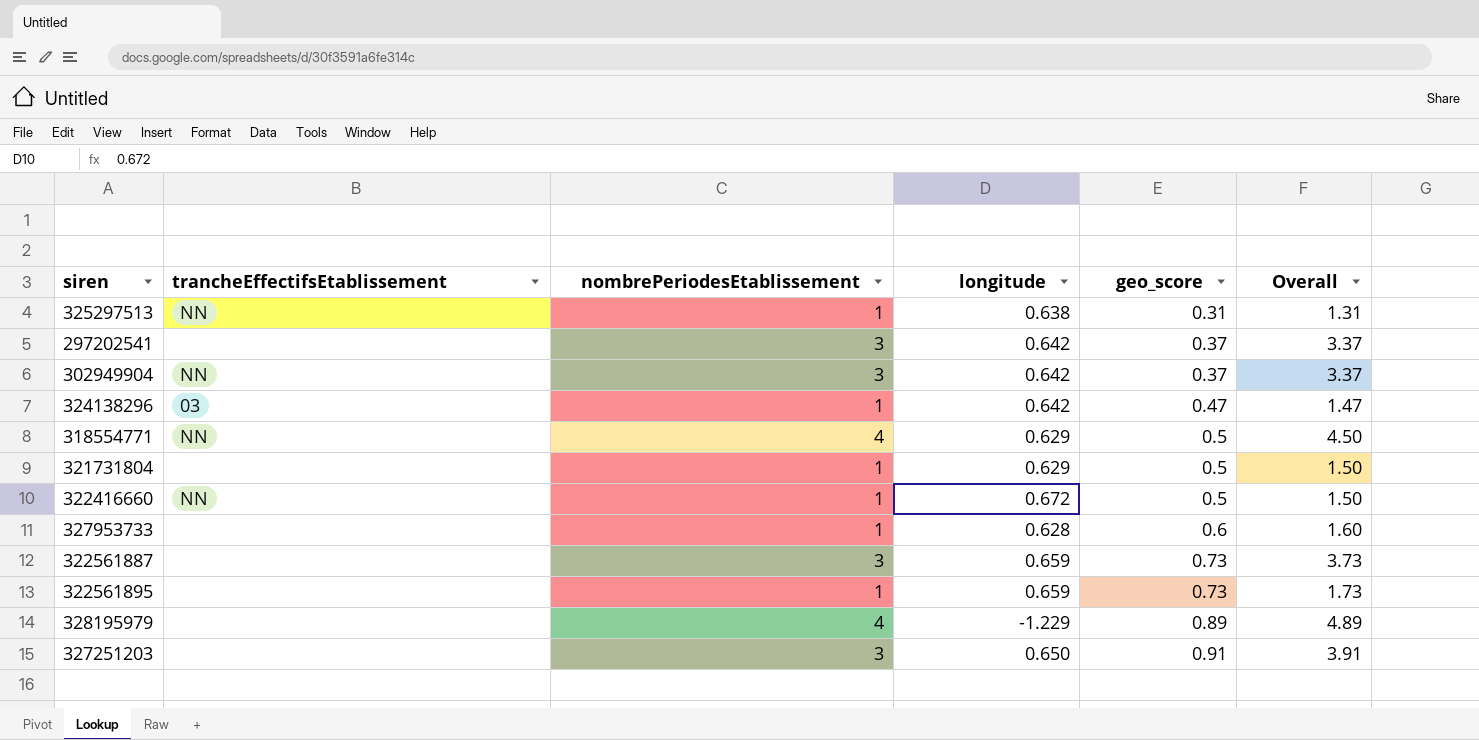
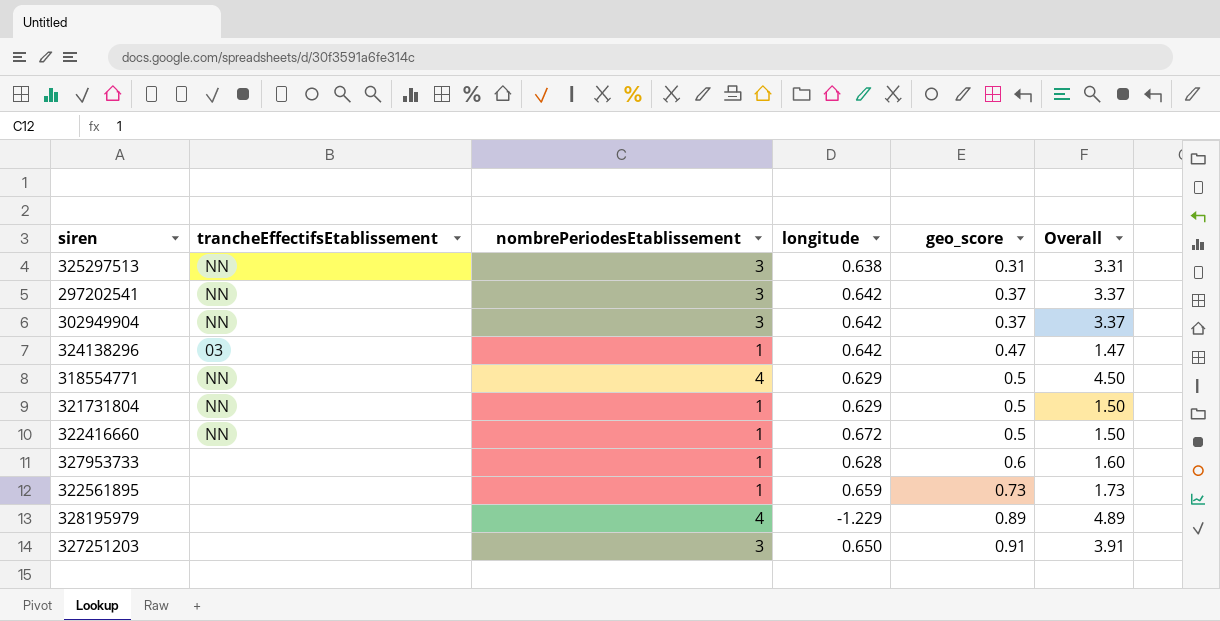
row 322561887: none | 3 | 0.659 | 0.73 | 3.73 -> none
325297513 | nombrePeriodesEtablissement: 1 -> 3
325297513 | Overall: 1.31 -> 3.31
297202541 | trancheEffectifsEtablissement: none -> NN
321731804 | trancheEffectifsEtablissement: none -> NN

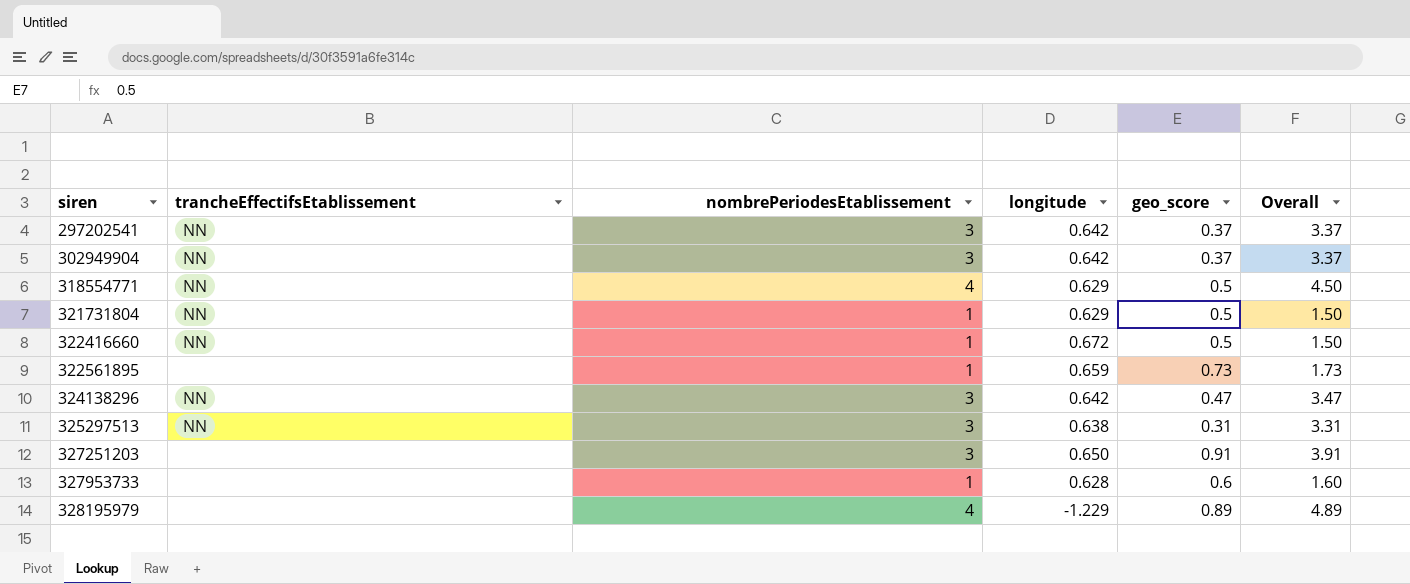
row order: geo_score ascending -> siren ascending
324138296 | trancheEffectifsEtablissement: 03 -> NN
324138296 | nombrePeriodesEtablissement: 1 -> 3
324138296 | Overall: 1.47 -> 3.47

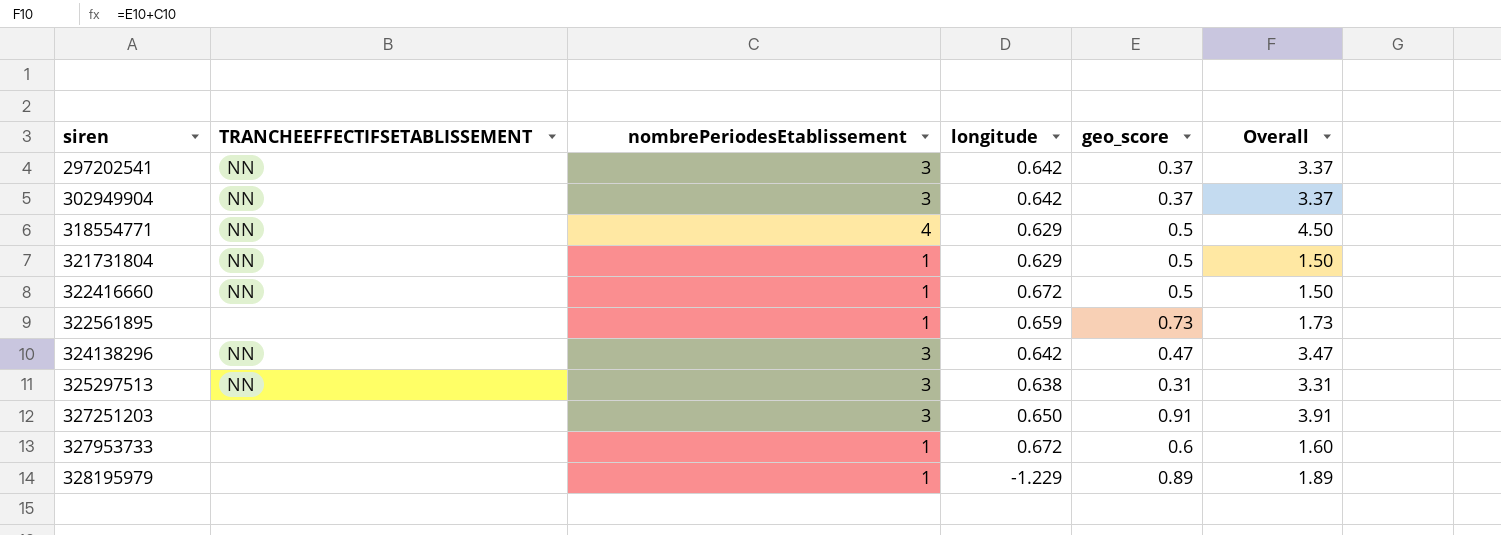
column name: trancheEffectifsEtablissement -> TRANCHEEFFECTIFSETABLISSEMENT
327953733 | longitude: 0.628 -> 0.672
328195979 | nombrePeriodesEtablissement: 4 -> 1
328195979 | Overall: 4.89 -> 1.89

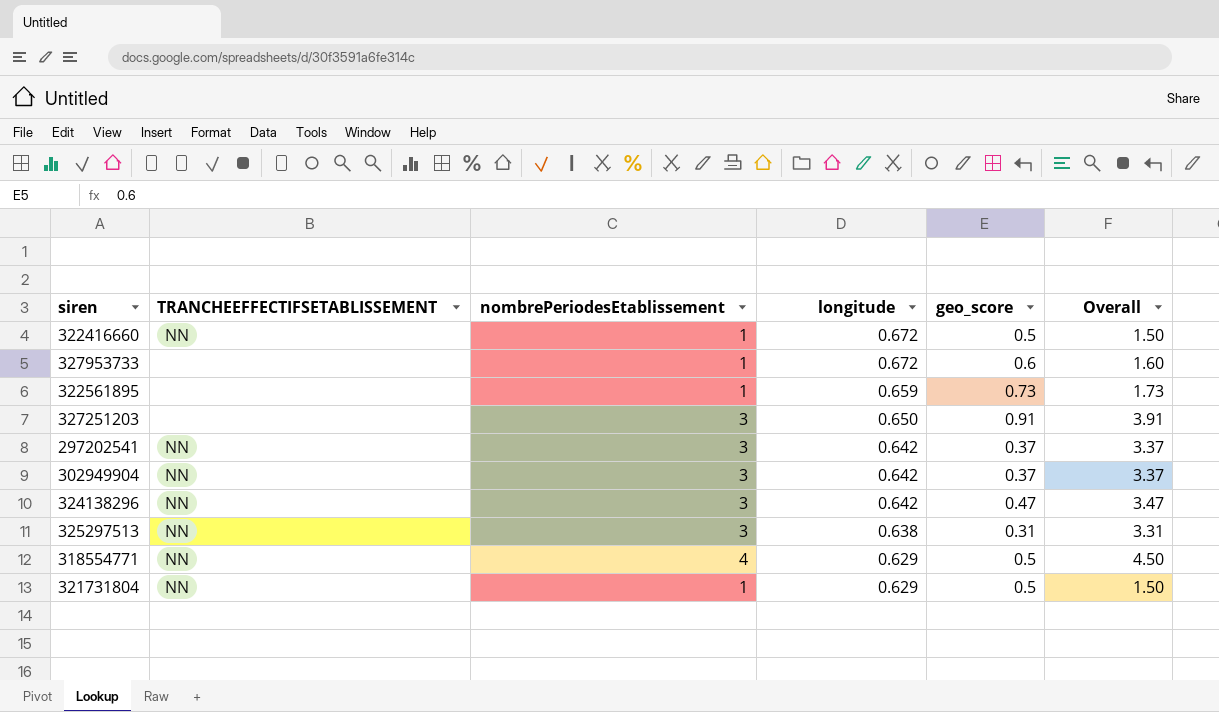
row order: siren ascending -> longitude descending
row 328195979: none | 1 | -1.229 | 0.89 | 1.89 -> none

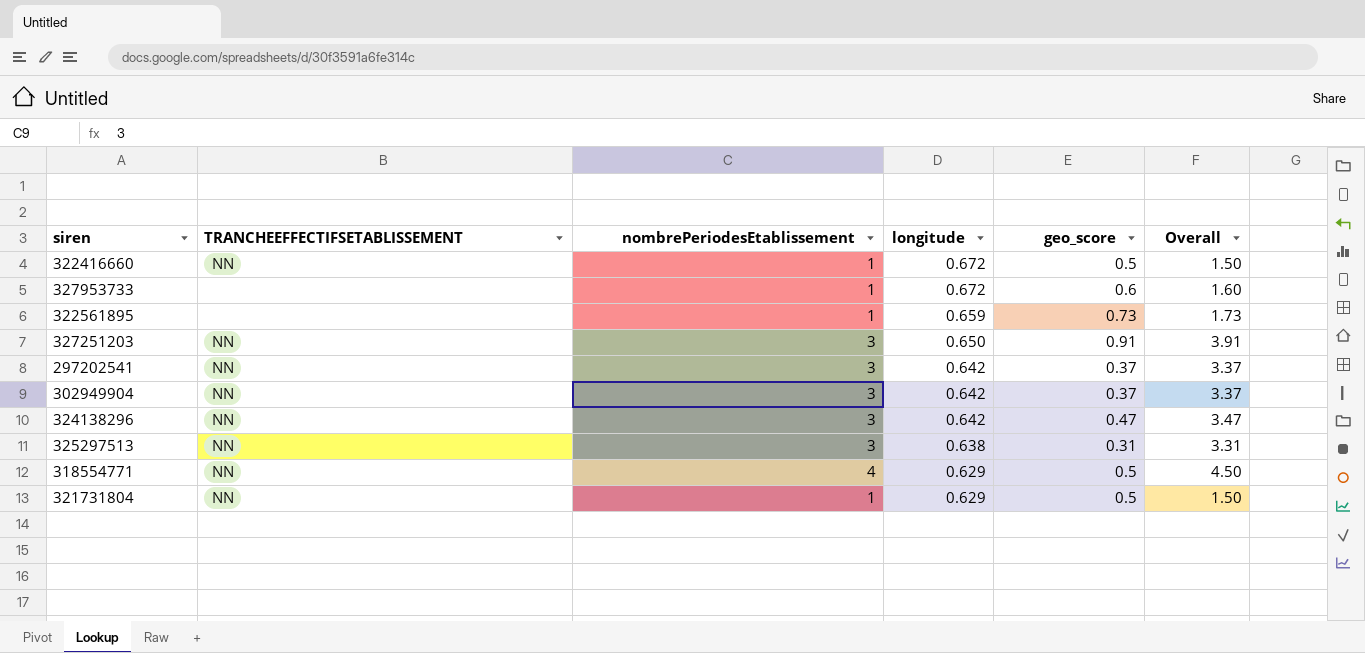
327251203 | TRANCHEEFFECTIFSETABLISSEMENT: none -> NN

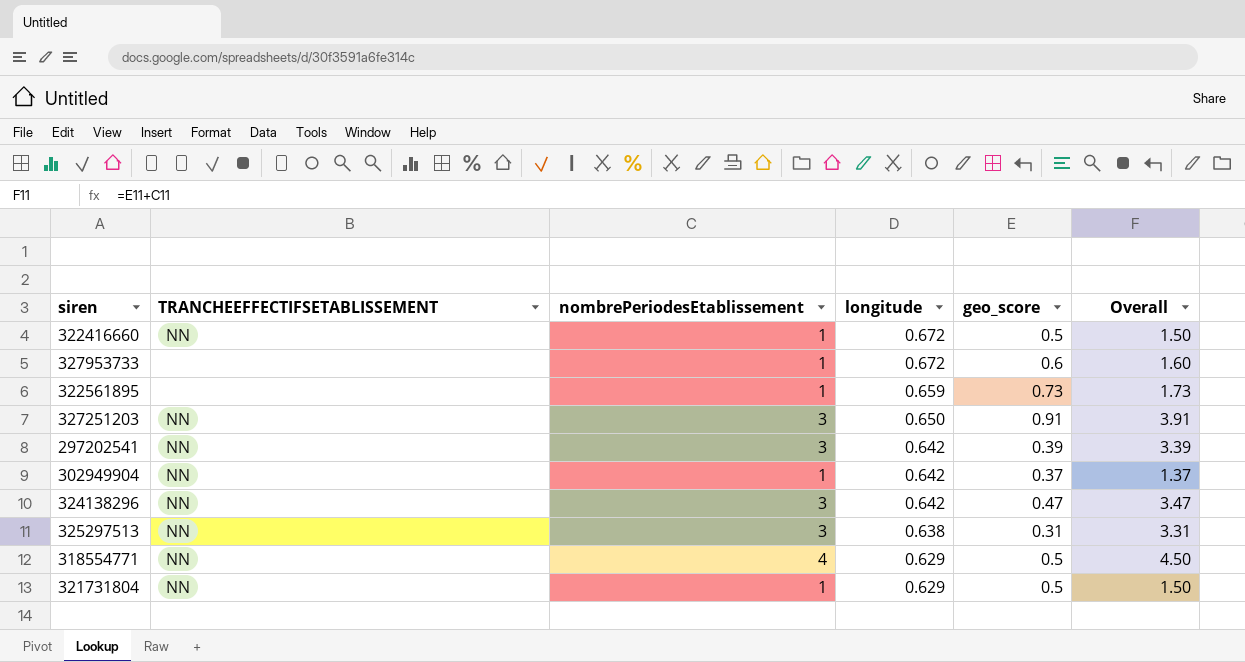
297202541 | geo_score: 0.37 -> 0.39
297202541 | Overall: 3.37 -> 3.39
302949904 | nombrePeriodesEtablissement: 3 -> 1
302949904 | Overall: 3.37 -> 1.37

